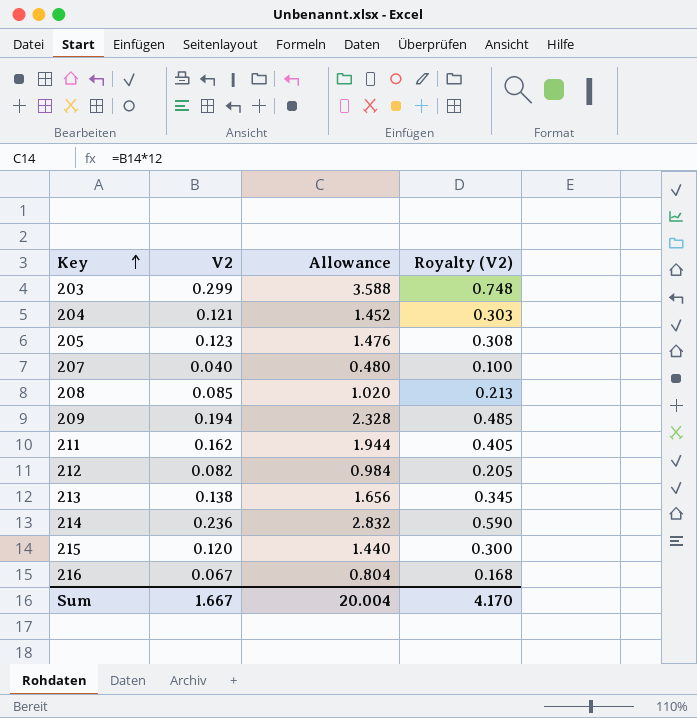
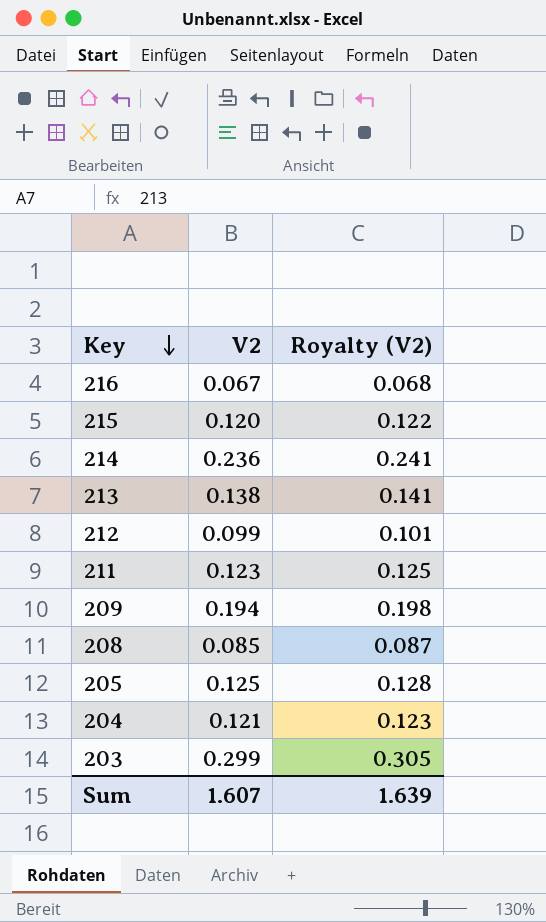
row order: Key ascending -> Key descending
column Allowance | formula: [V2] * 12 -> none
column Royalty (V2) | formula: [V2] * 2.5 -> [V2] * 1.02
row 207: 0.040 | 0.480 | 0.100 -> none
212 | V2: 0.082 -> 0.099
211 | V2: 0.162 -> 0.123
205 | V2: 0.123 -> 0.125
Sum | V2: 1.667 -> 1.607
Sum | Royalty (V2): 4.170 -> 1.639

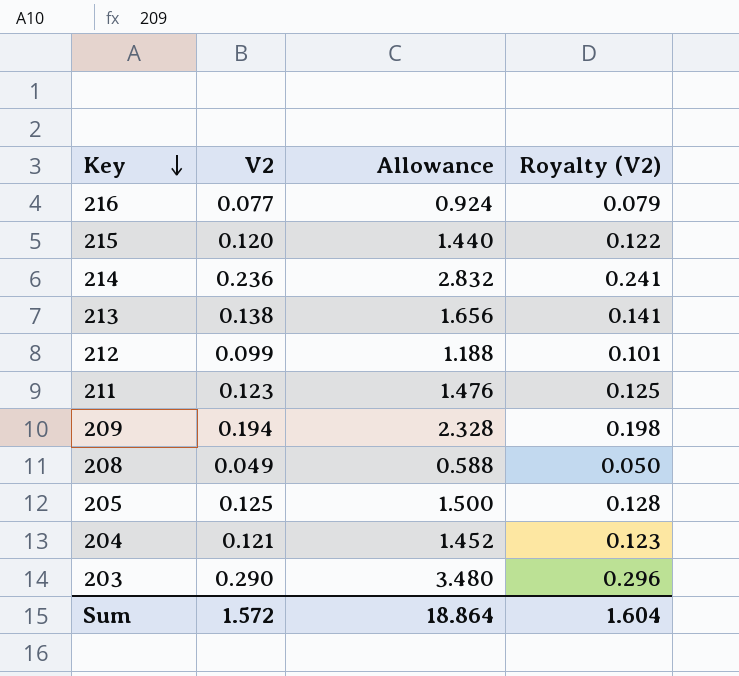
column Allowance | formula: none -> [V2] * 12
216 | V2: 0.067 -> 0.077
216 | Royalty (V2): 0.068 -> 0.079
208 | V2: 0.085 -> 0.049
208 | Royalty (V2): 0.087 -> 0.050
203 | V2: 0.299 -> 0.290
203 | Royalty (V2): 0.305 -> 0.296
Sum | V2: 1.607 -> 1.572
Sum | Royalty (V2): 1.639 -> 1.604

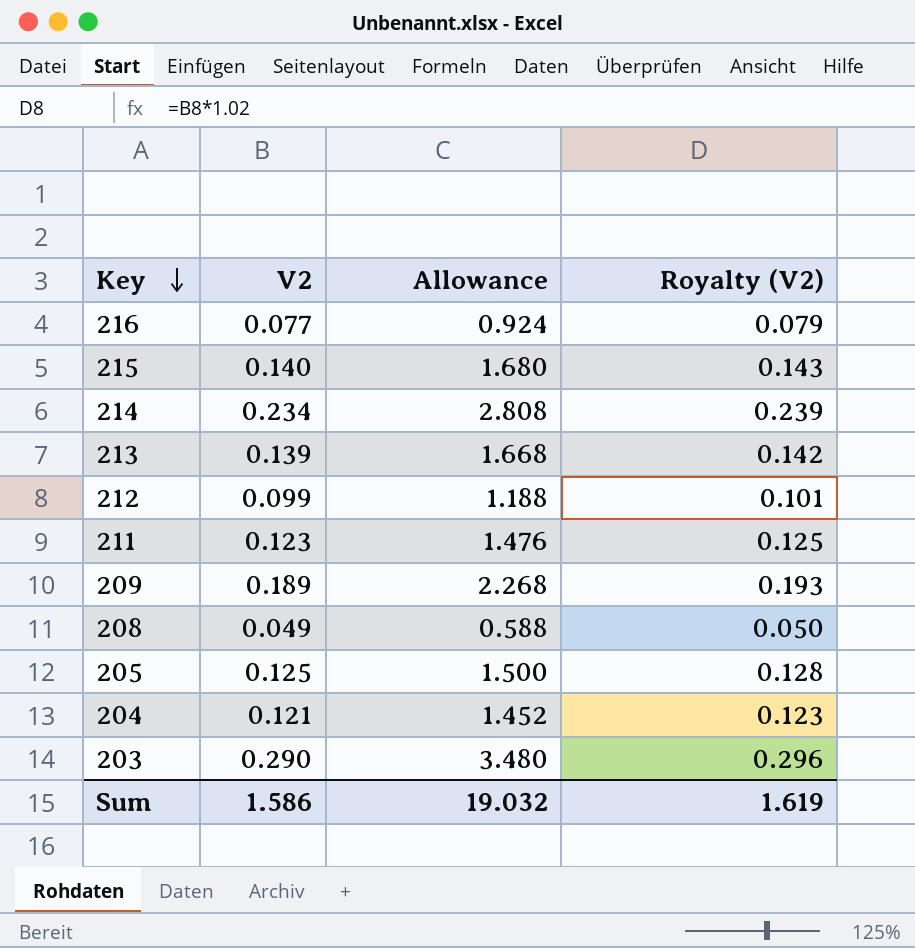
215 | V2: 0.120 -> 0.140
215 | Allowance: 1.440 -> 1.680
215 | Royalty (V2): 0.122 -> 0.143
214 | V2: 0.236 -> 0.234
214 | Allowance: 2.832 -> 2.808
214 | Royalty (V2): 0.241 -> 0.239
213 | V2: 0.138 -> 0.139
213 | Allowance: 1.656 -> 1.668
213 | Royalty (V2): 0.141 -> 0.142
209 | V2: 0.194 -> 0.189
209 | Allowance: 2.328 -> 2.268
209 | Royalty (V2): 0.198 -> 0.193
Sum | V2: 1.572 -> 1.586
Sum | Allowance: 18.864 -> 19.032
Sum | Royalty (V2): 1.604 -> 1.619

